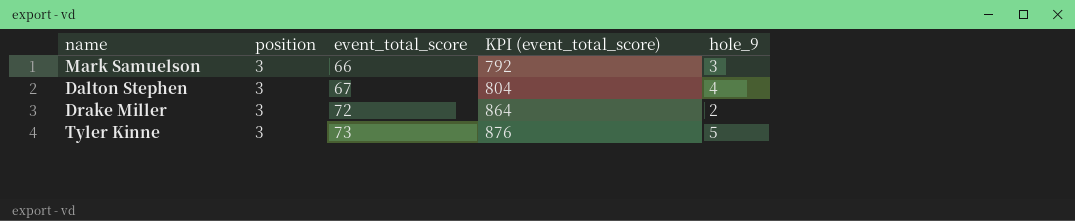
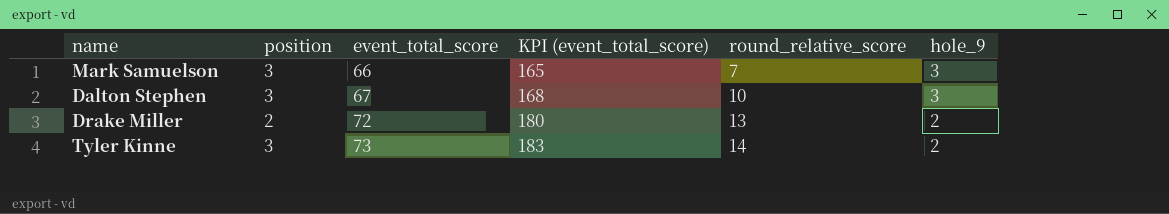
column KPI (event_total_score) | formula: [event_total_score] * 12 -> [event_total_score] * 2.5
column round_relative_score | position: none -> 5
Dalton Stephen | hole_9: 4 -> 3
Drake Miller | position: 3 -> 2
Tyler Kinne | hole_9: 5 -> 2

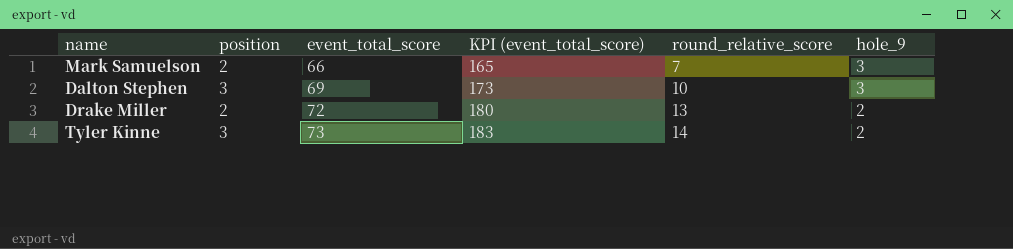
Mark Samuelson | position: 3 -> 2
Dalton Stephen | event_total_score: 67 -> 69
Dalton Stephen | KPI (event_total_score): 168 -> 173

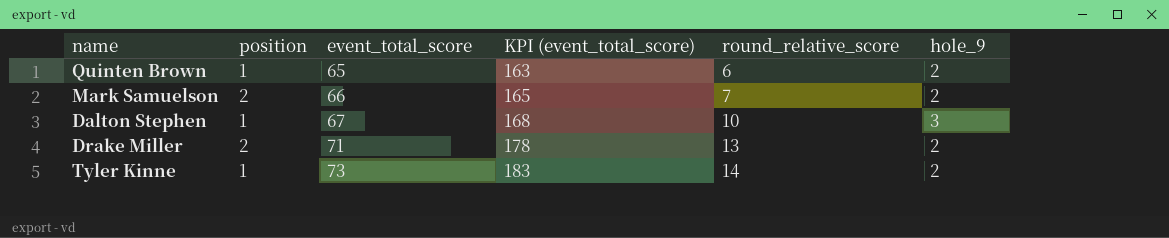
row Quinten Brown: none -> 1 | 65 | 163 | 6 | 2
Mark Samuelson | hole_9: 3 -> 2
Dalton Stephen | position: 3 -> 1
Dalton Stephen | event_total_score: 69 -> 67
Dalton Stephen | KPI (event_total_score): 173 -> 168
Drake Miller | event_total_score: 72 -> 71
Drake Miller | KPI (event_total_score): 180 -> 178
Tyler Kinne | position: 3 -> 1

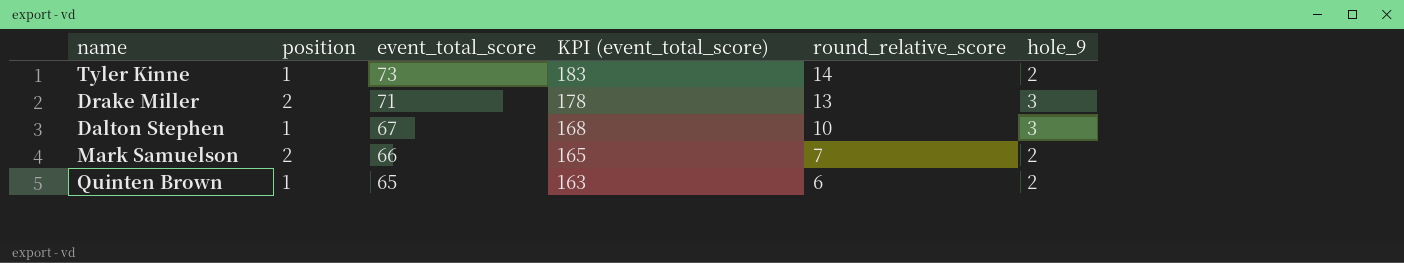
row order: event_total_score ascending -> event_total_score descending
Drake Miller | hole_9: 2 -> 3

